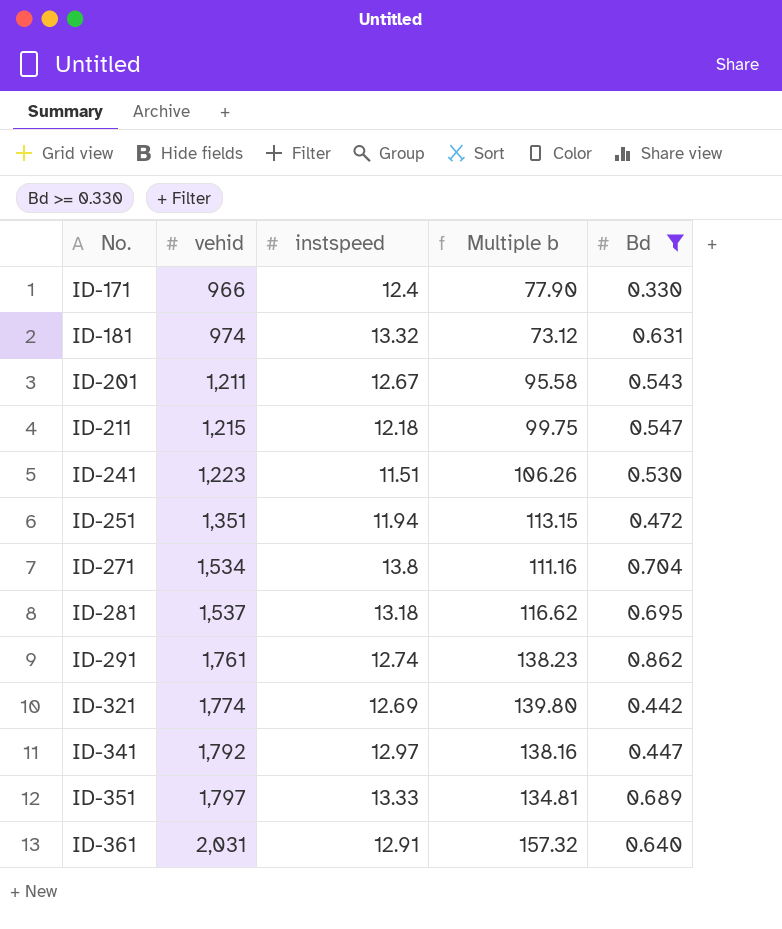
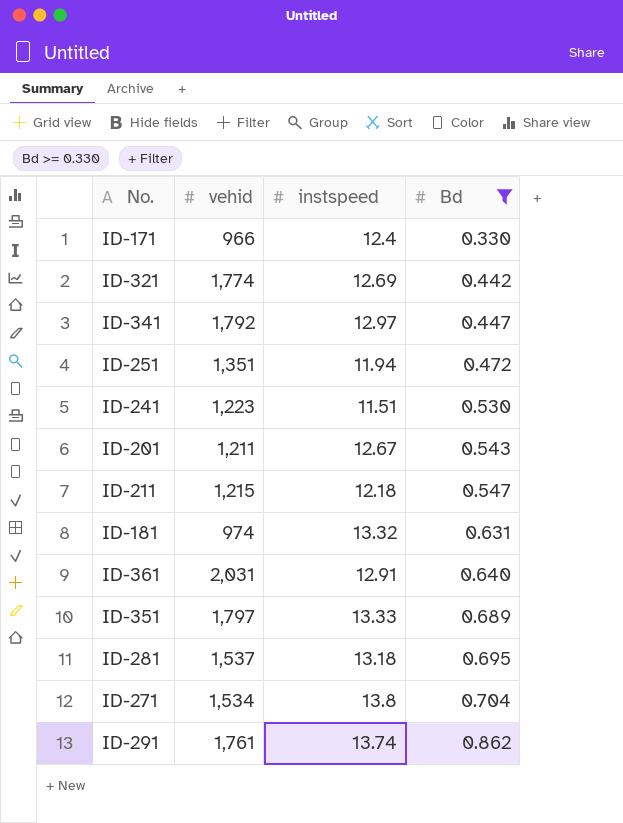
row order: No. ascending -> Bd ascending
column Multiple b | formula: [vehid] / [instspeed] -> none
ID-291 | instspeed: 12.74 -> 13.74

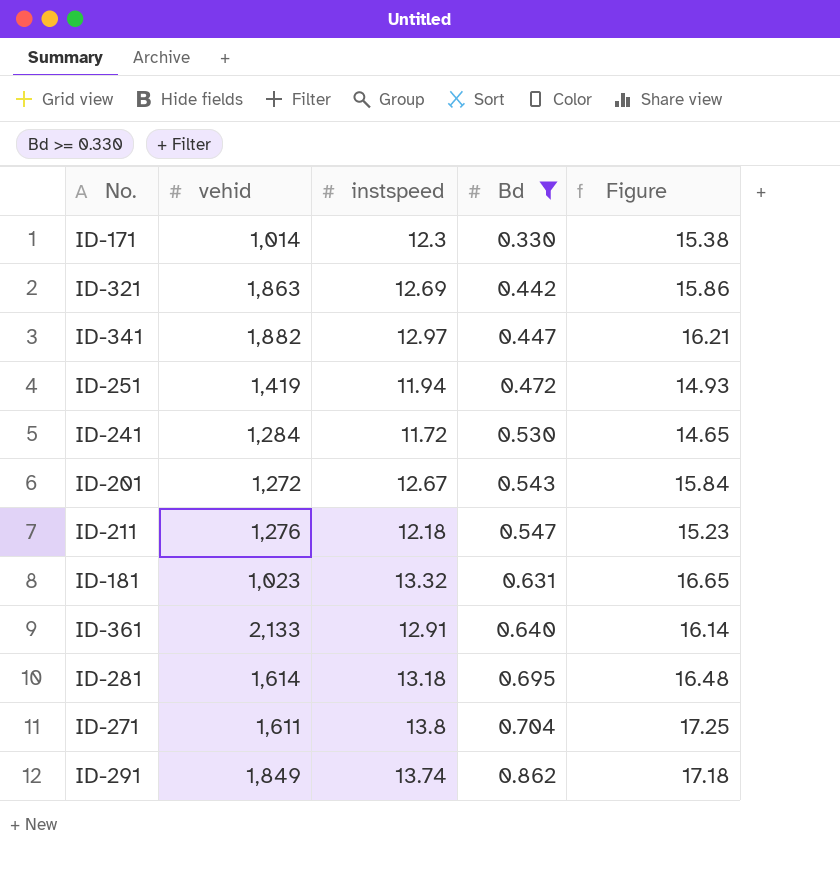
column Figure | formula: none -> [instspeed] * 1.25
row ID-351: 1,797 | 13.33 | 0.689 -> none
ID-171 | vehid: 966 -> 1,014
ID-171 | instspeed: 12.4 -> 12.3
ID-321 | vehid: 1,774 -> 1,863
ID-341 | vehid: 1,792 -> 1,882
ID-251 | vehid: 1,351 -> 1,419
ID-241 | vehid: 1,223 -> 1,284
ID-241 | instspeed: 11.51 -> 11.72
ID-201 | vehid: 1,211 -> 1,272
ID-211 | vehid: 1,215 -> 1,276
ID-181 | vehid: 974 -> 1,023
ID-361 | vehid: 2,031 -> 2,133
ID-281 | vehid: 1,537 -> 1,614
ID-271 | vehid: 1,534 -> 1,611
ID-291 | vehid: 1,761 -> 1,849

